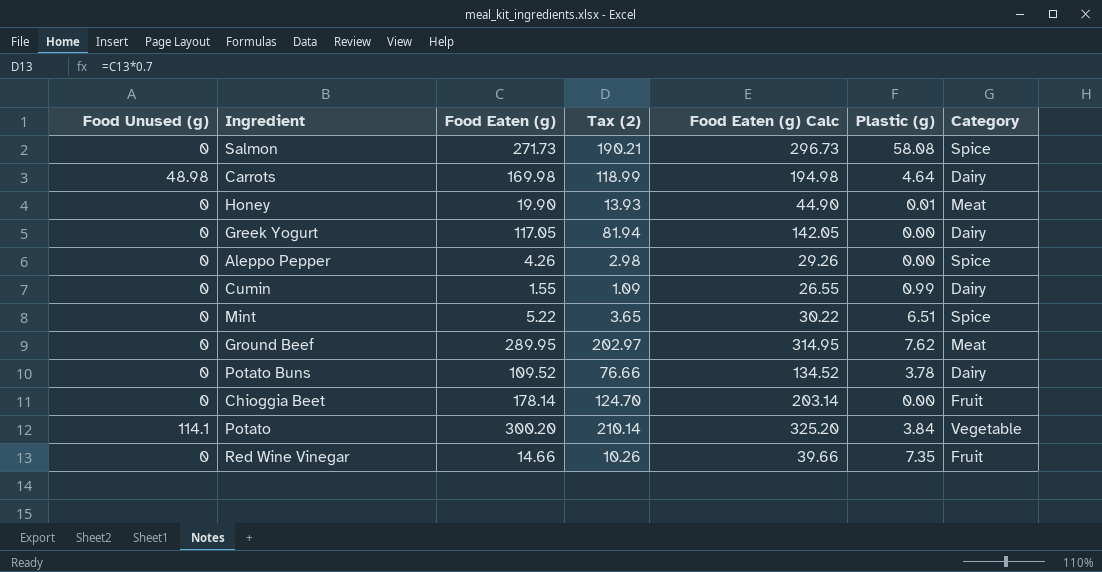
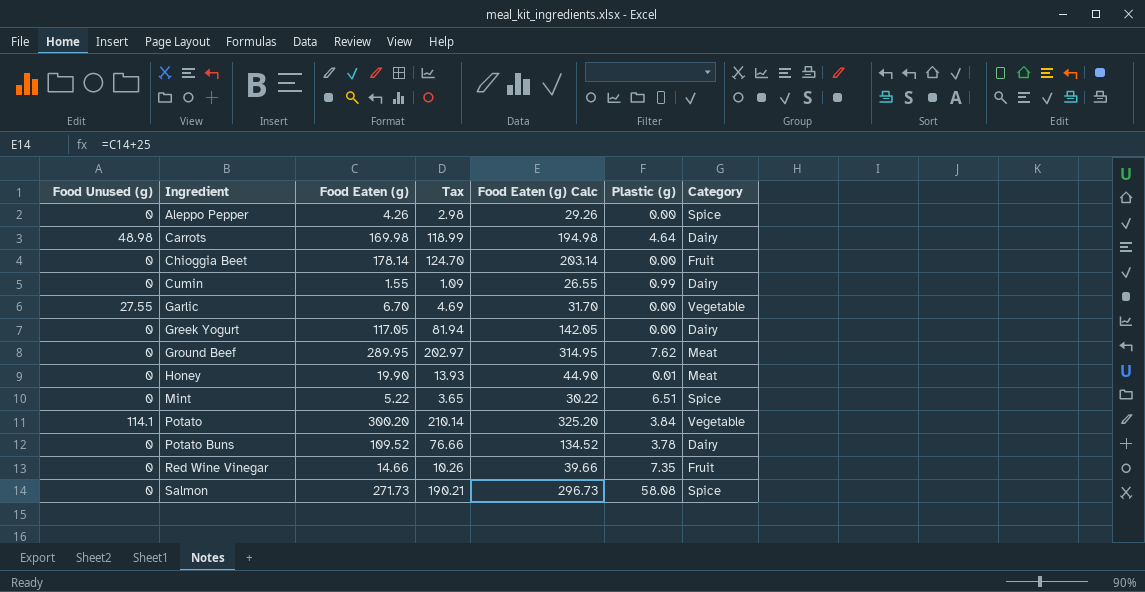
row order: none -> Ingredient ascending
column name: Tax (2) -> Tax
row Garlic: none -> 27.55 | 6.70 | 4.69 | 31.70 | 0.00 | Vegetable

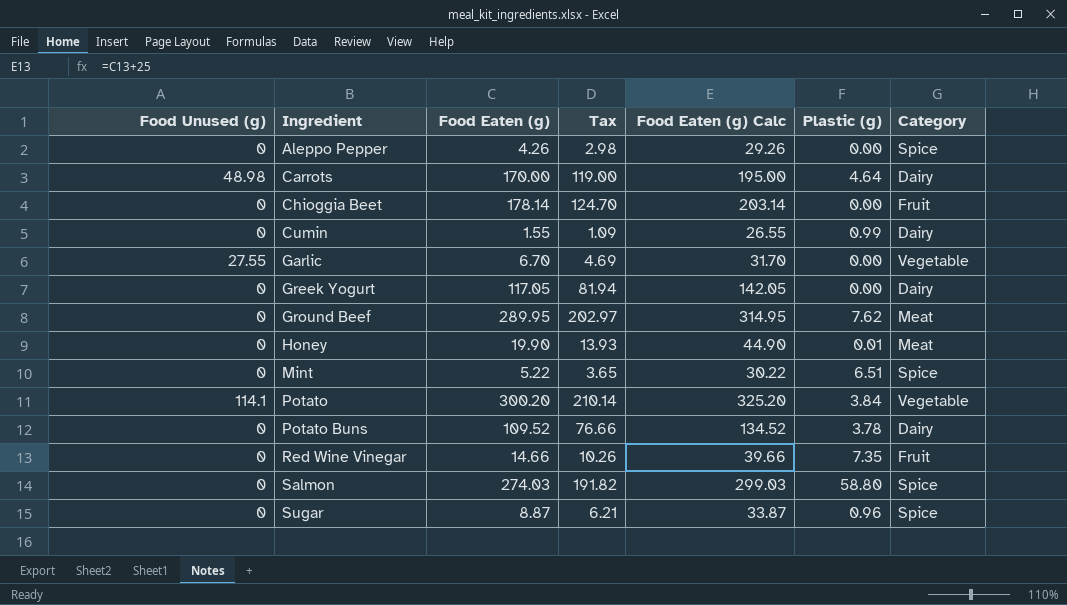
Carrots | Food Eaten (g): 169.98 -> 170.00
Carrots | Tax: 118.99 -> 119.00
Carrots | Food Eaten (g) Calc: 194.98 -> 195.00
Salmon | Food Eaten (g): 271.73 -> 274.03
Salmon | Tax: 190.21 -> 191.82
Salmon | Food Eaten (g) Calc: 296.73 -> 299.03
Salmon | Plastic (g): 58.08 -> 58.80
row Sugar: none -> 0 | 8.87 | 6.21 | 33.87 | 0.96 | Spice

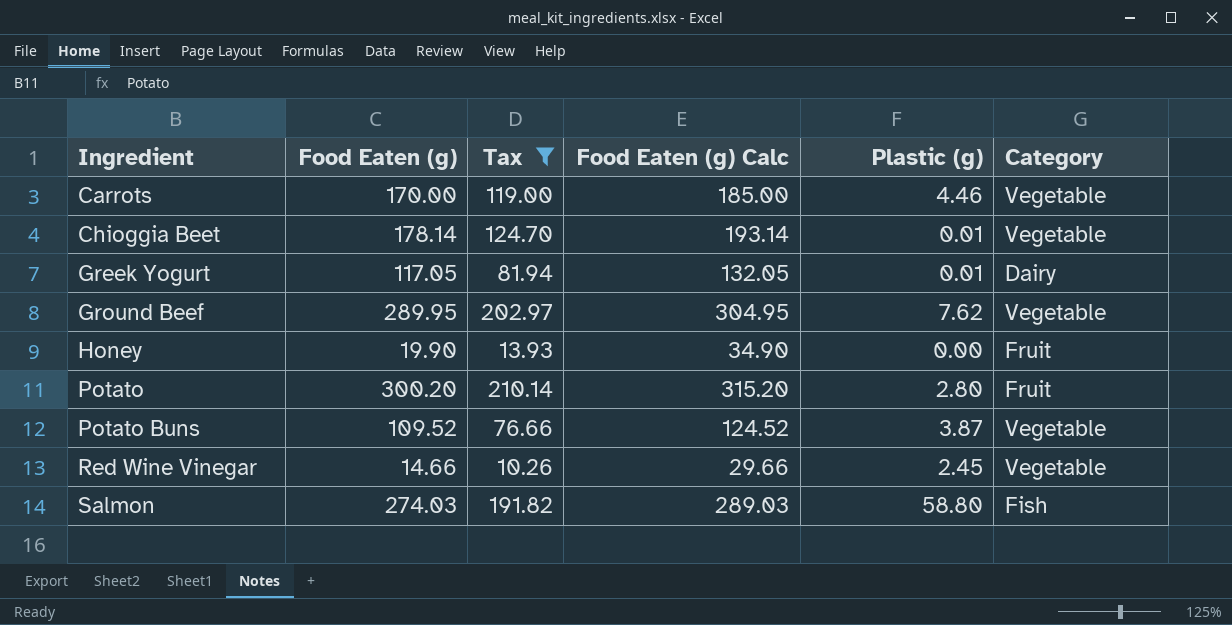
filter: none -> Tax >= 10.26
column Food Unused (g) | position: 1 -> none
column Food Eaten (g) Calc | formula: [Food Eaten (g)] + 25 -> [Food Eaten (g)] + 15
Carrots | Plastic (g): 4.64 -> 4.46
Carrots | Category: Dairy -> Vegetable
Chioggia Beet | Plastic (g): 0.00 -> 0.01
Chioggia Beet | Category: Fruit -> Vegetable
Greek Yogurt | Plastic (g): 0.00 -> 0.01
Ground Beef | Category: Meat -> Vegetable
Honey | Plastic (g): 0.01 -> 0.00
Honey | Category: Meat -> Fruit
Potato | Plastic (g): 3.84 -> 2.80
Potato | Category: Vegetable -> Fruit
Potato Buns | Plastic (g): 3.78 -> 3.87
Potato Buns | Category: Dairy -> Vegetable
Red Wine Vinegar | Plastic (g): 7.35 -> 2.45
Red Wine Vinegar | Category: Fruit -> Vegetable
Salmon | Category: Spice -> Fish

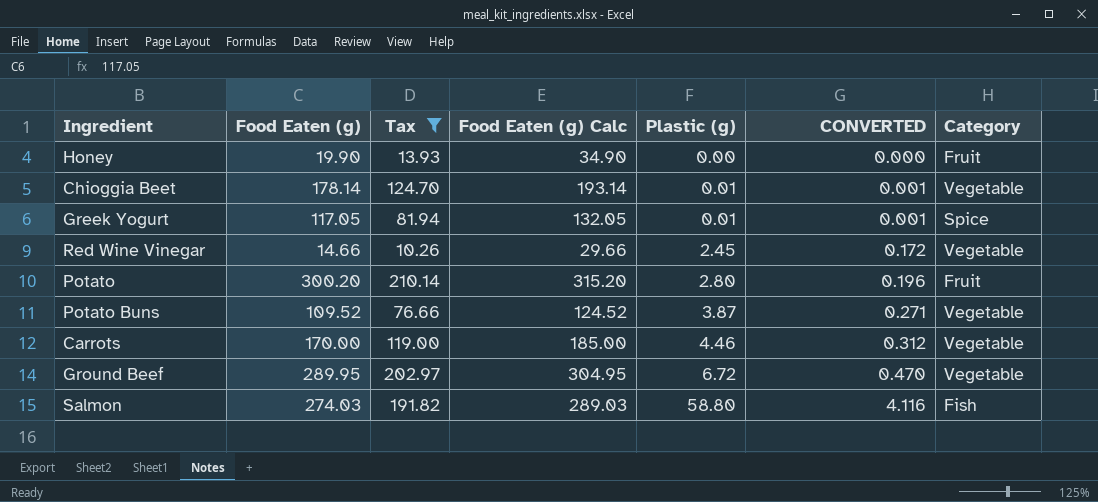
row order: Ingredient ascending -> Plastic (g) ascending
column CONVERTED | formula: none -> [Plastic (g)] * 0.07
Greek Yogurt | Category: Dairy -> Spice
Ground Beef | Plastic (g): 7.62 -> 6.72

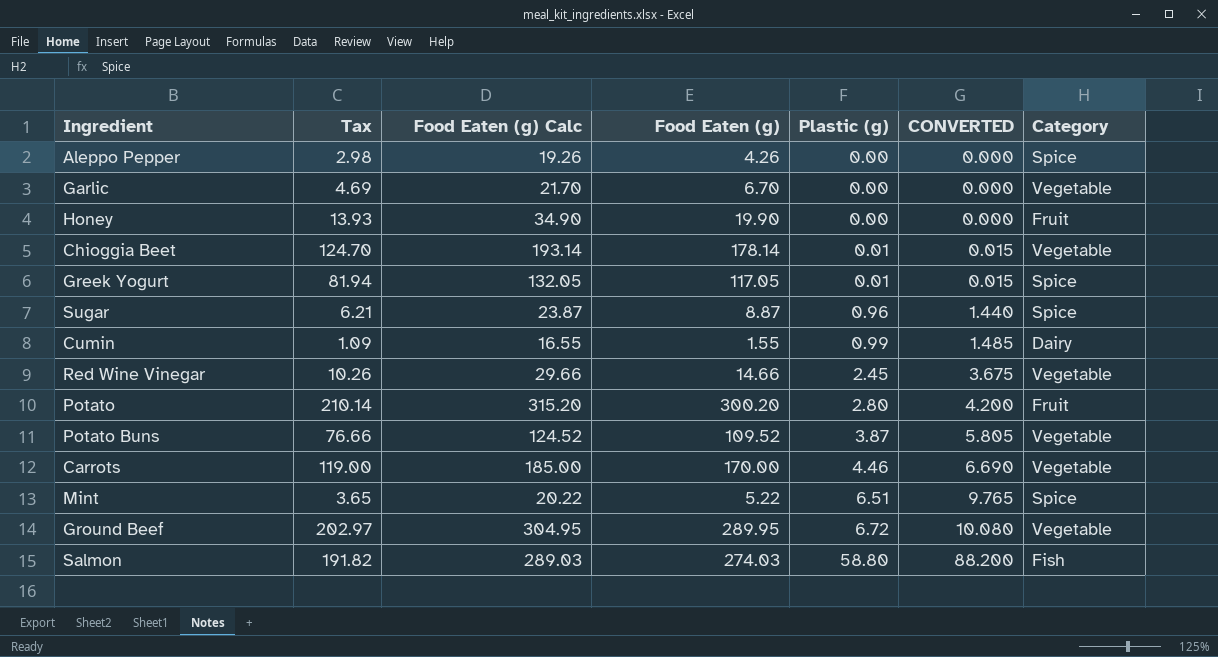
filter: Tax >= 10.26 -> none
column Food Eaten (g) | position: 2 -> 4
column CONVERTED | formula: [Plastic (g)] * 0.07 -> [Plastic (g)] * 1.5

